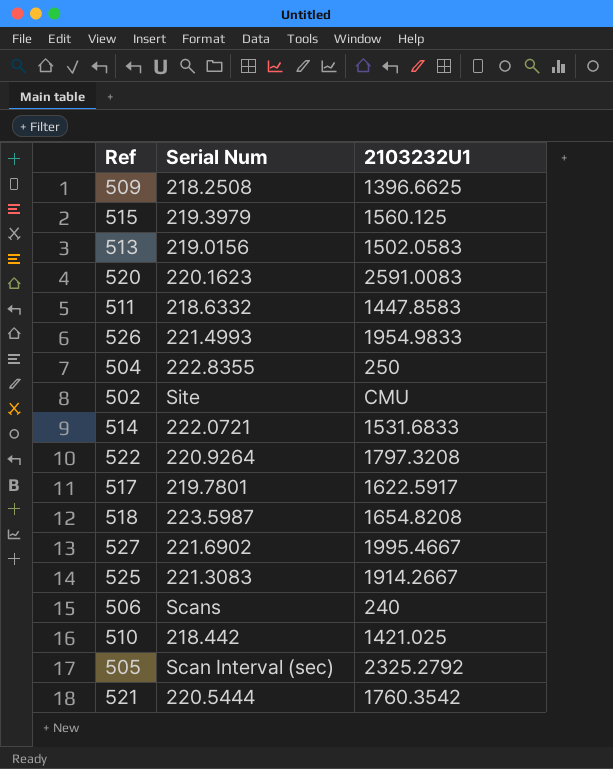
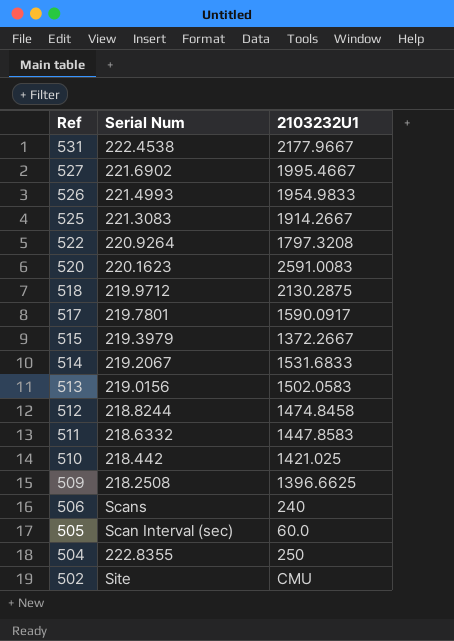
row order: none -> Ref descending
row 521: 220.5444 | 1760.3542 -> none
row 531: none -> 222.4538 | 2177.9667
518 | Serial Num: 223.5987 -> 219.9712
518 | 2103232U1: 1654.8208 -> 2130.2875
517 | 2103232U1: 1622.5917 -> 1590.0917
515 | 2103232U1: 1560.125 -> 1372.2667
514 | Serial Num: 222.0721 -> 219.2067
row 512: none -> 218.8244 | 1474.8458
505 | 2103232U1: 2325.2792 -> 60.0

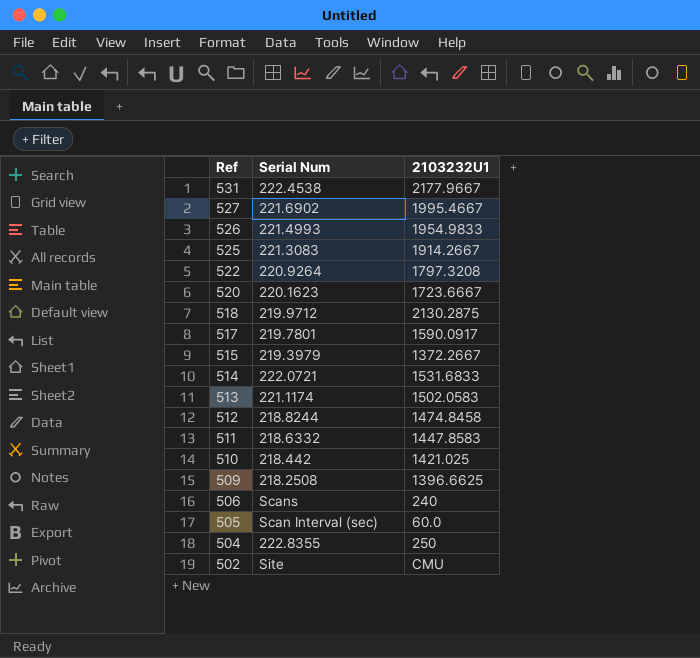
520 | 2103232U1: 2591.0083 -> 1723.6667
514 | Serial Num: 219.2067 -> 222.0721
513 | Serial Num: 219.0156 -> 221.1174

